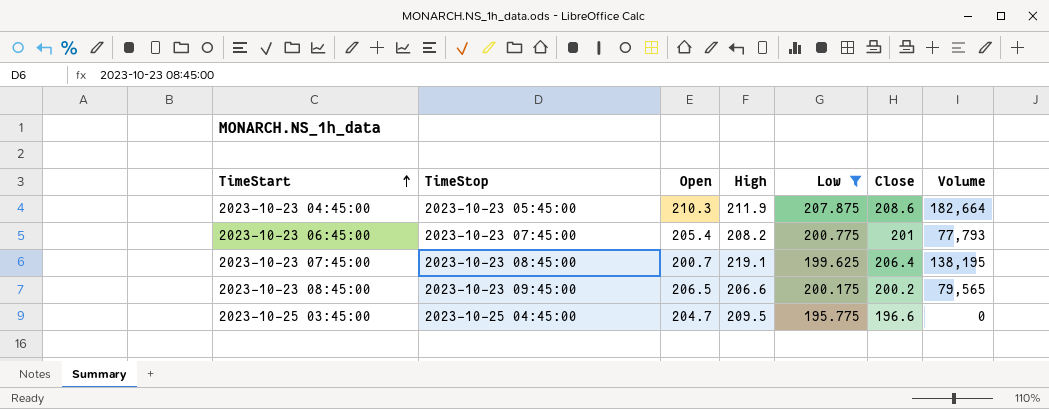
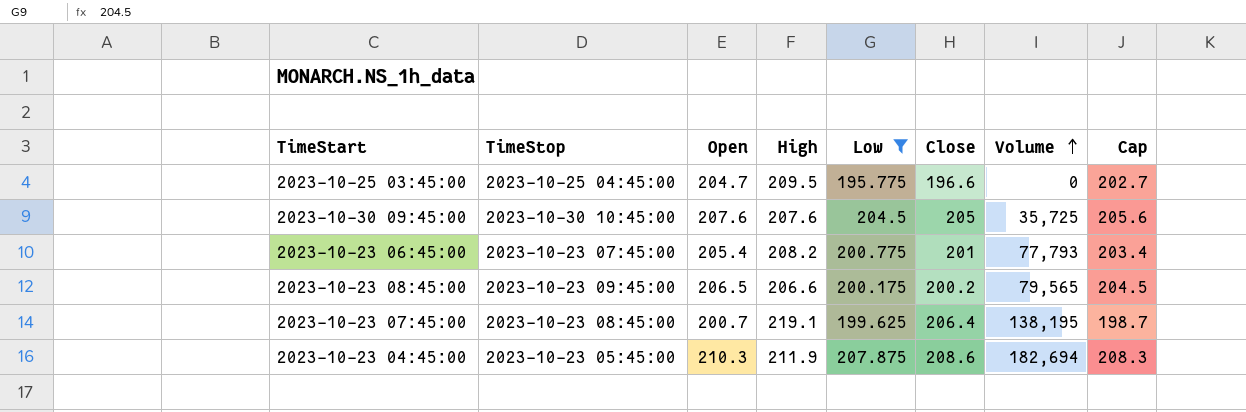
row order: TimeStart ascending -> Volume ascending
column Cap | formula: none -> [Open] - 2
row 2023-10-30 09:45:00: none -> 2023-10-30 10:45:00 | 207.6 | 207.6 | 204.5 | 205 | 35,725 | 205.6
2023-10-23 04:45:00 | Volume: 182,664 -> 182,694

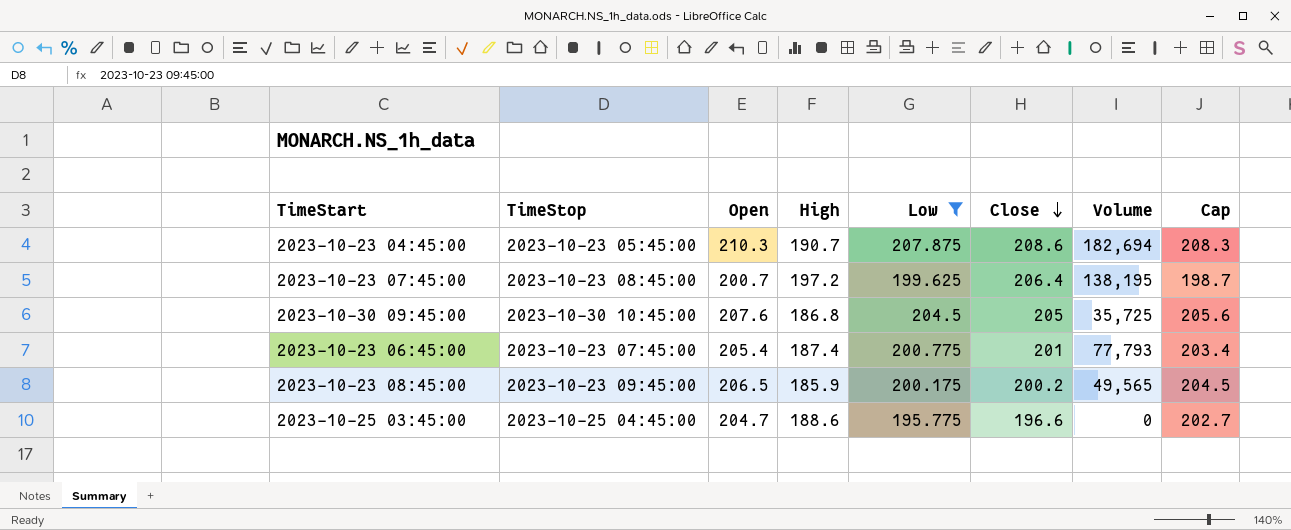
row order: Volume ascending -> Close descending
2023-10-23 04:45:00 | High: 211.9 -> 190.7
2023-10-23 07:45:00 | High: 219.1 -> 197.2
2023-10-30 09:45:00 | High: 207.6 -> 186.8
2023-10-23 06:45:00 | High: 208.2 -> 187.4
2023-10-23 08:45:00 | High: 206.6 -> 185.9
2023-10-23 08:45:00 | Volume: 79,565 -> 49,565
2023-10-25 03:45:00 | High: 209.5 -> 188.6

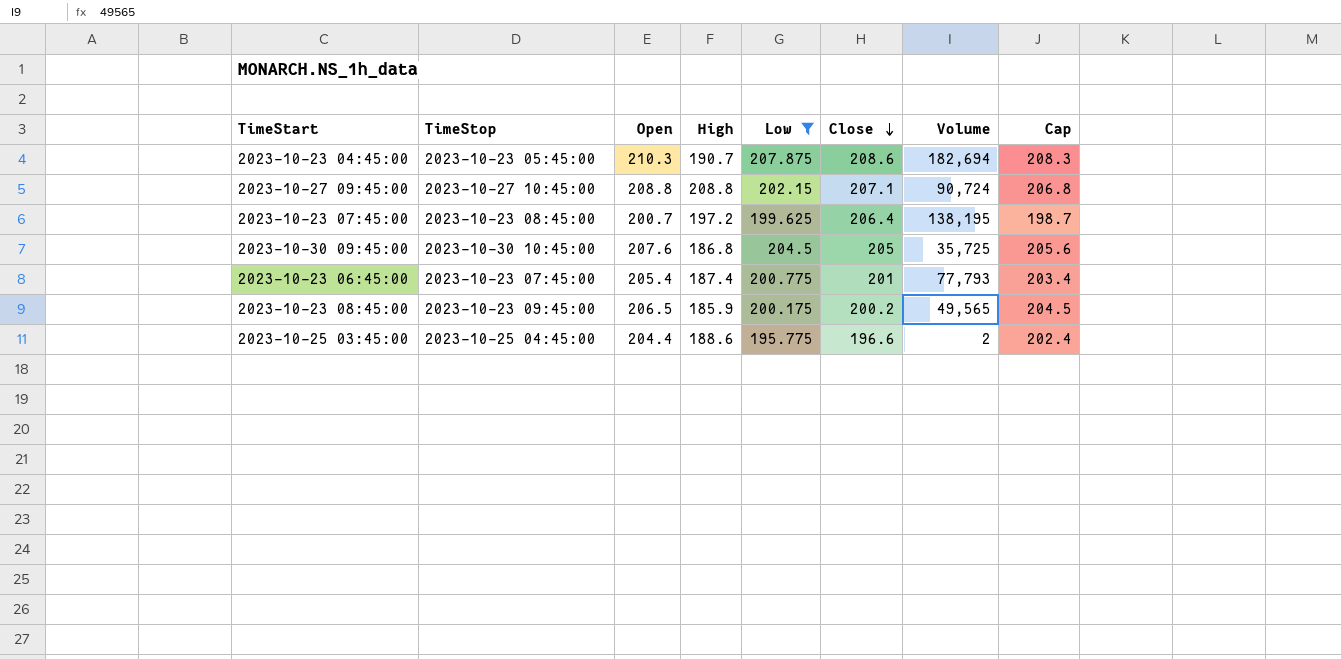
row 2023-10-27 09:45:00: none -> 2023-10-27 10:45:00 | 208.8 | 208.8 | 202.15 | 207.1 | 90,724 | 206.8
2023-10-25 03:45:00 | Open: 204.7 -> 204.4
2023-10-25 03:45:00 | Volume: 0 -> 2
2023-10-25 03:45:00 | Cap: 202.7 -> 202.4

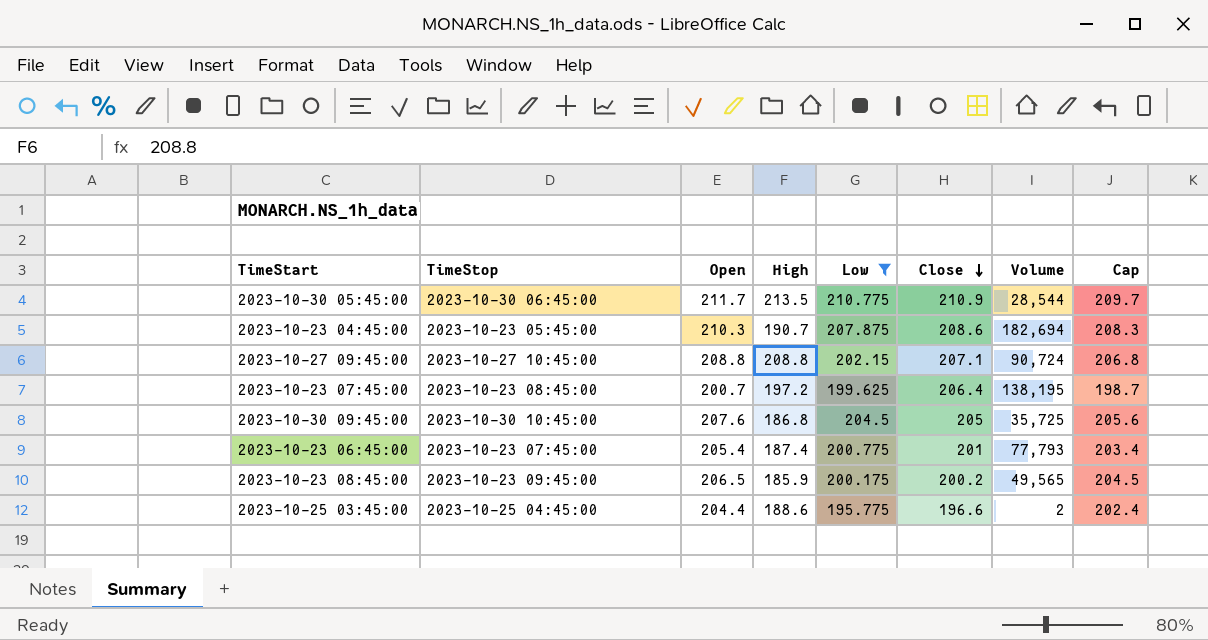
row 2023-10-30 05:45:00: none -> 2023-10-30 06:45:00 | 211.7 | 213.5 | 210.775 | 210.9 | 28,544 | 209.7

